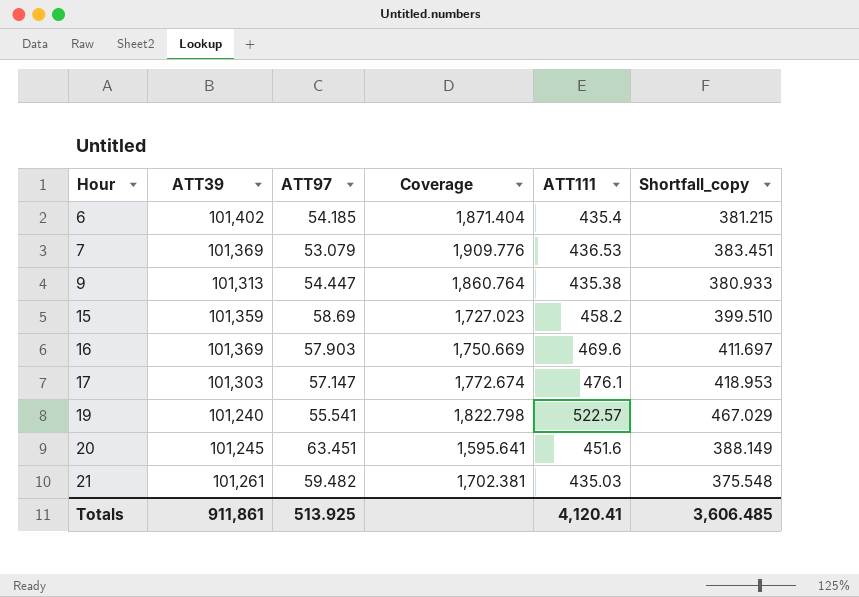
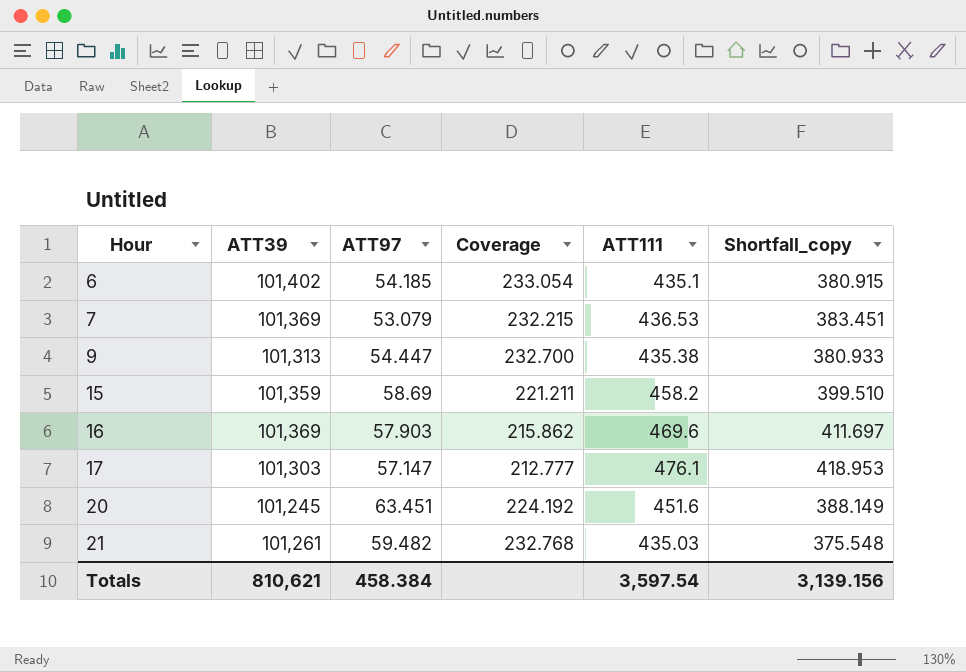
column Coverage | formula: [ATT39] / [ATT97] -> [ATT39] / [ATT111]
row 19: 101,240 | 55.541 | 1,822.798 | 522.57 | 467.029 -> none
6 | ATT111: 435.4 -> 435.1
6 | Shortfall_copy: 381.215 -> 380.915
Totals | ATT39: 911,861 -> 810,621
Totals | ATT97: 513.925 -> 458.384
Totals | ATT111: 4,120.41 -> 3,597.54
Totals | Shortfall_copy: 3,606.485 -> 3,139.156

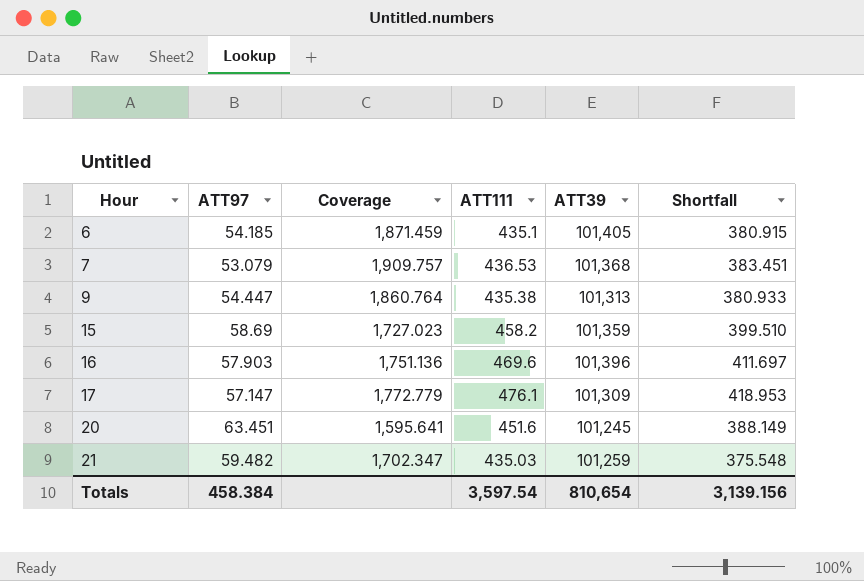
column Coverage | formula: [ATT39] / [ATT111] -> [ATT39] / [ATT97]
column ATT39 | position: 2 -> 5
column name: Shortfall_copy -> Shortfall
6 | ATT39: 101,402 -> 101,405
7 | ATT39: 101,369 -> 101,368
16 | ATT39: 101,369 -> 101,396
17 | ATT39: 101,303 -> 101,309
21 | ATT39: 101,261 -> 101,259
Totals | ATT39: 810,621 -> 810,654

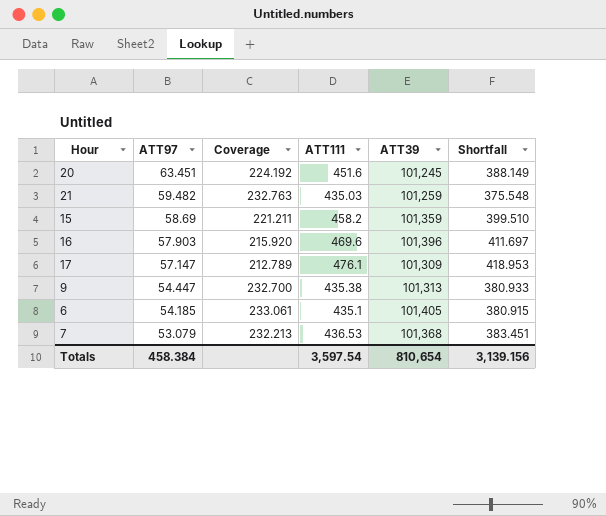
row order: Hour ascending -> ATT97 descending
column Coverage | formula: [ATT39] / [ATT97] -> [ATT39] / [ATT111]

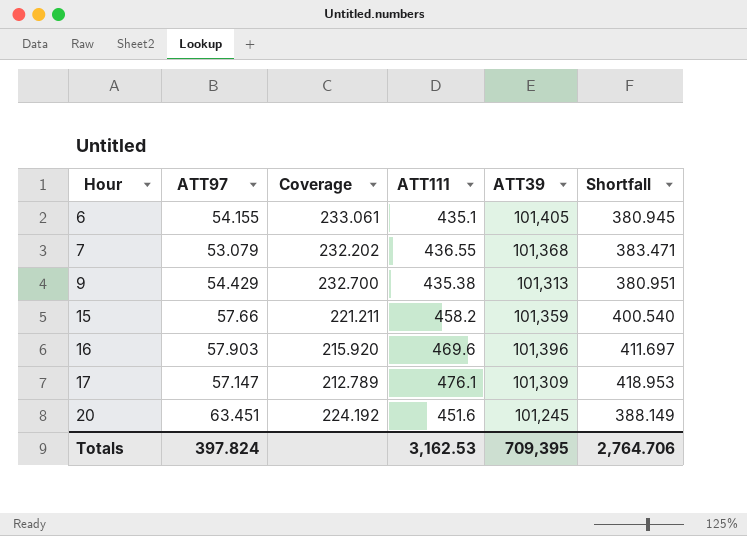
row order: ATT97 descending -> Hour ascending
row 21: 59.482 | 232.763 | 435.03 | 101,259 | 375.548 -> none
6 | ATT97: 54.185 -> 54.155
6 | Shortfall: 380.915 -> 380.945
7 | Coverage: 232.213 -> 232.202
7 | ATT111: 436.53 -> 436.55
7 | Shortfall: 383.451 -> 383.471
9 | ATT97: 54.447 -> 54.429
9 | Shortfall: 380.933 -> 380.951
15 | ATT97: 58.69 -> 57.66
15 | Shortfall: 399.510 -> 400.540
Totals | ATT97: 458.384 -> 397.824
Totals | ATT111: 3,597.54 -> 3,162.53
Totals | ATT39: 810,654 -> 709,395
Totals | Shortfall: 3,139.156 -> 2,764.706

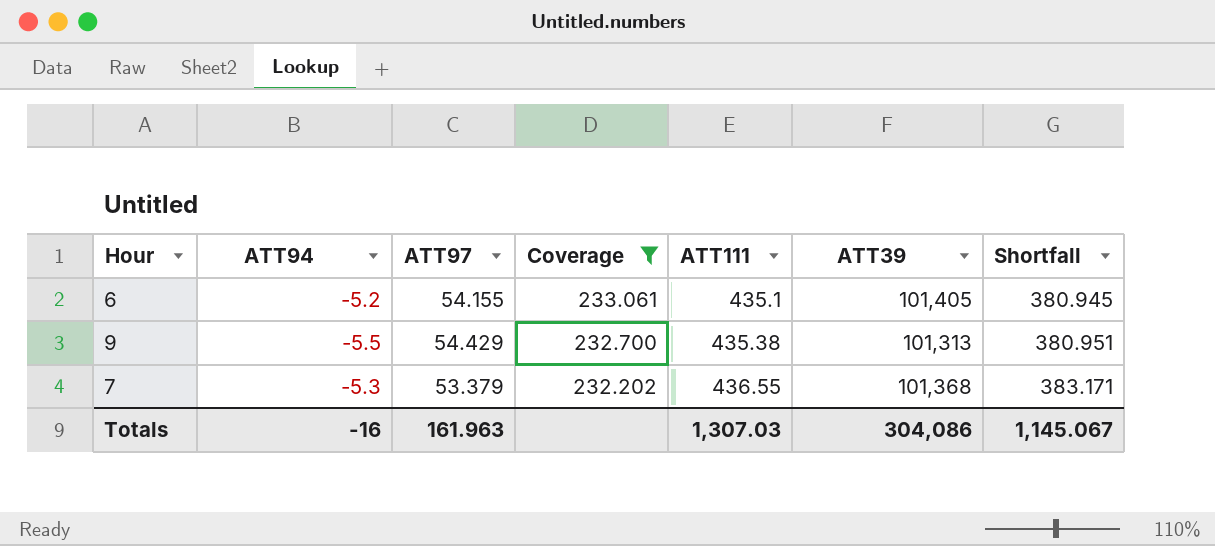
filter: none -> Coverage >= 232.202
row order: Hour ascending -> Coverage descending
column ATT94 | position: none -> 2
7 | ATT97: 53.079 -> 53.379
7 | Shortfall: 383.471 -> 383.171
Totals | ATT97: 397.824 -> 161.963
Totals | ATT111: 3,162.53 -> 1,307.03
Totals | ATT39: 709,395 -> 304,086
Totals | Shortfall: 2,764.706 -> 1,145.067

